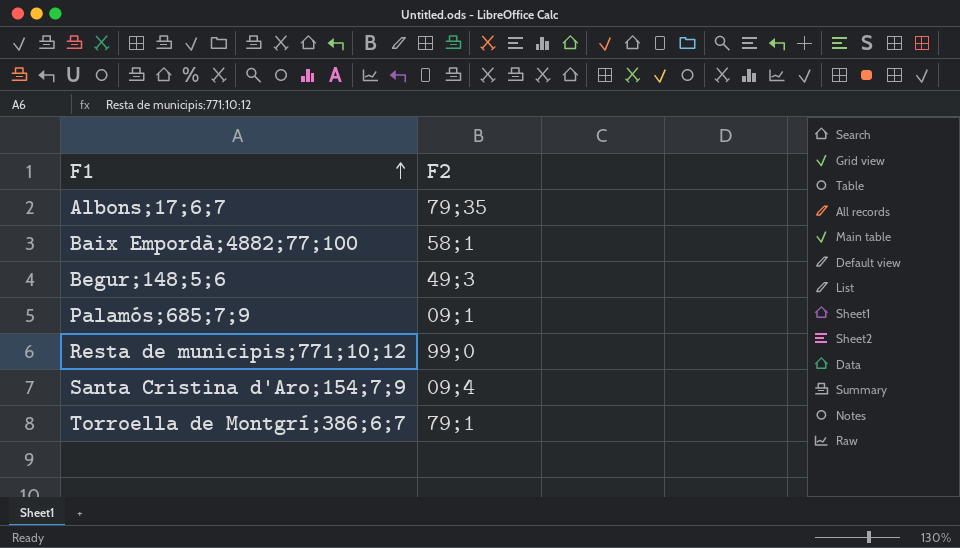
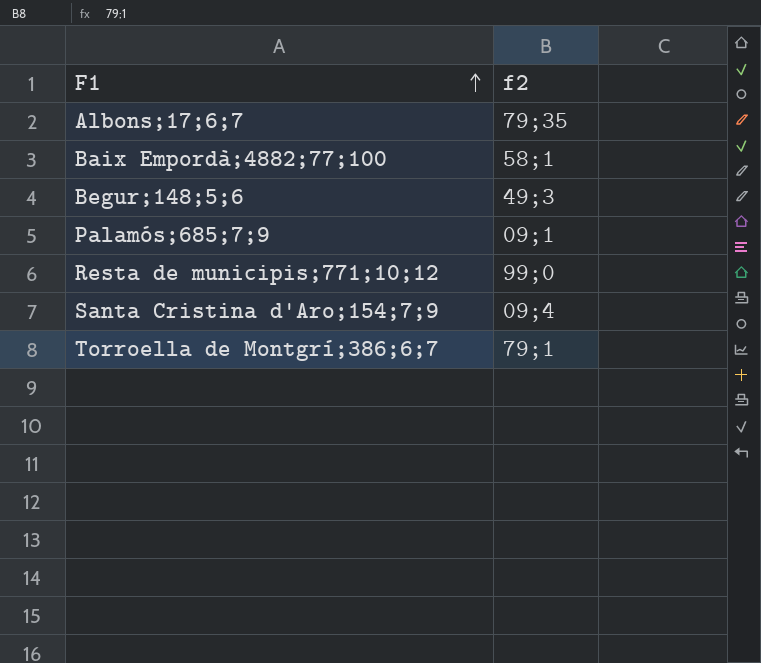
column name: F2 -> f2

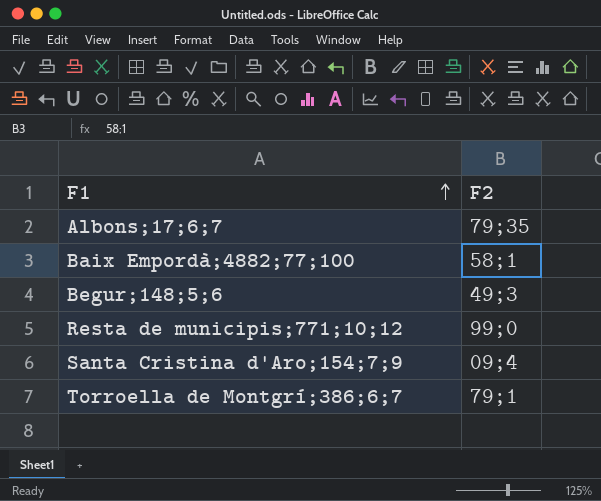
column name: f2 -> F2
row Palamós;685;7;9: 09;1 -> none

